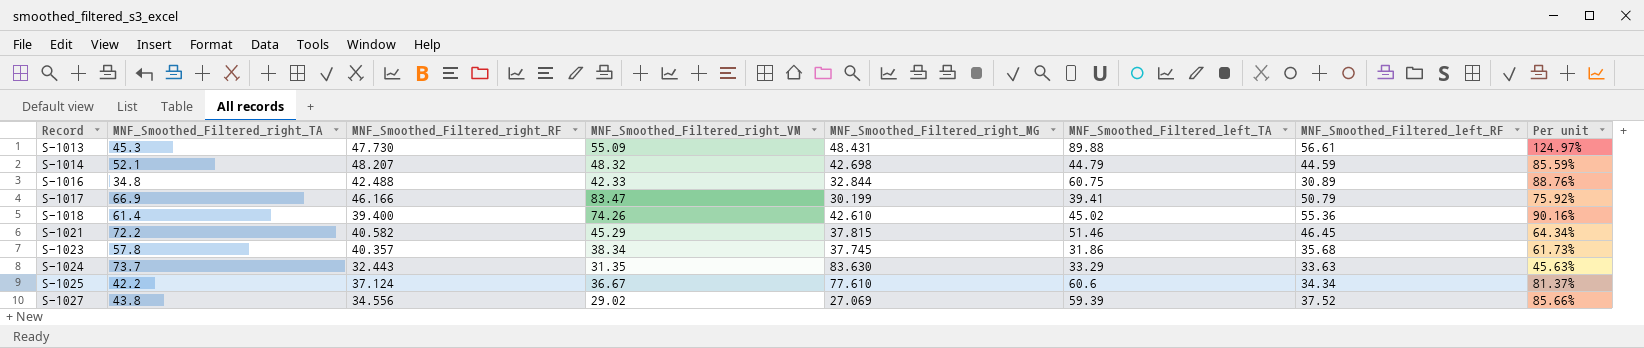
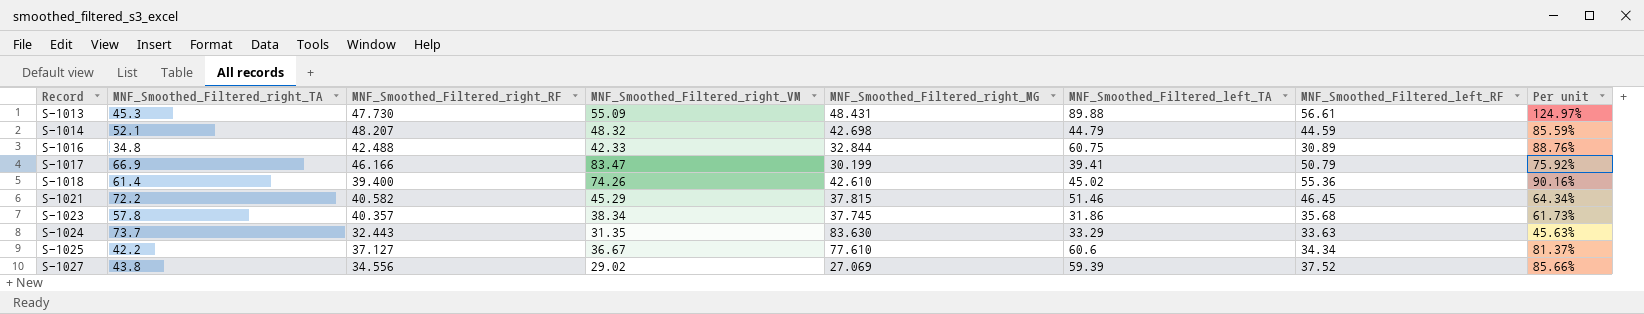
S-1025 | MNF_Smoothed_Filtered_right_RF: 37.124 -> 37.127

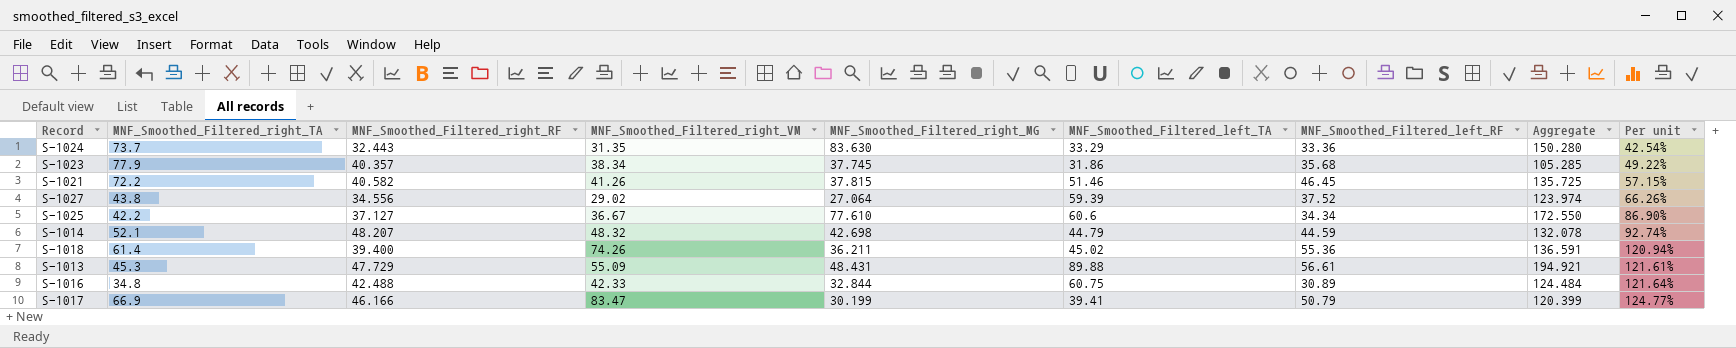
row order: Record ascending -> Per unit ascending
column Aggregate | formula: none -> [MNF_Smoothed_Filtered_right_MG] + [MNF_Smoothed_Filtered_left_TA] + [MNF_Smoothed_Filtered_left_RF]
column Per unit | formula: [MNF_Smoothed_Filtered_left_RF] / [MNF_Smoothed_Filtered_right_TA] -> [MNF_Smoothed_Filtered_right_VM] / [MNF_Smoothed_Filtered_right_TA]
S-1024 | MNF_Smoothed_Filtered_left_RF: 33.63 -> 33.36
S-1023 | MNF_Smoothed_Filtered_right_TA: 57.8 -> 77.9
S-1021 | MNF_Smoothed_Filtered_right_VM: 45.29 -> 41.26
S-1027 | MNF_Smoothed_Filtered_right_MG: 27.069 -> 27.064
S-1018 | MNF_Smoothed_Filtered_right_MG: 42.610 -> 36.211
S-1013 | MNF_Smoothed_Filtered_right_RF: 47.730 -> 47.729

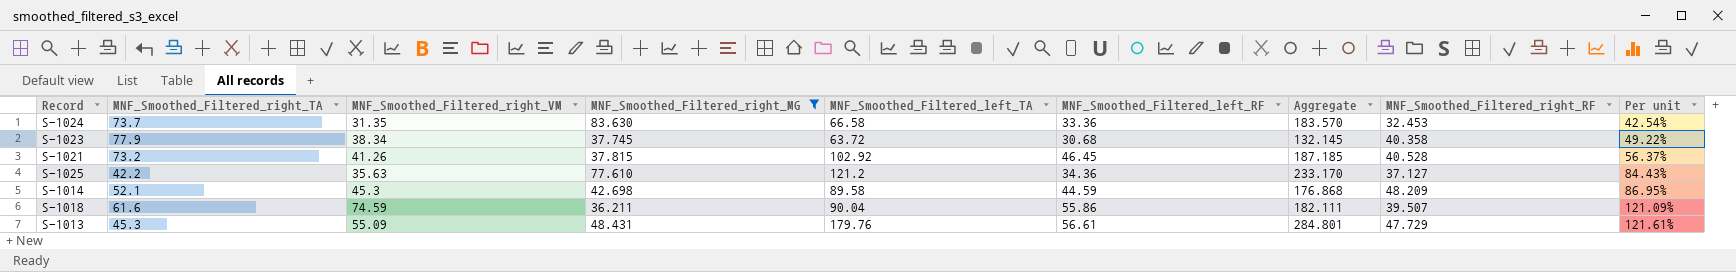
filter: none -> MNF_Smoothed_Filtered_right_MG >= 36.211
column MNF_Smoothed_Filtered_right_RF | position: 3 -> 8
S-1024 | MNF_Smoothed_Filtered_left_TA: 33.29 -> 66.58
S-1024 | Aggregate: 150.280 -> 183.570
S-1024 | MNF_Smoothed_Filtered_right_RF: 32.443 -> 32.453
S-1023 | MNF_Smoothed_Filtered_left_TA: 31.86 -> 63.72
S-1023 | MNF_Smoothed_Filtered_left_RF: 35.68 -> 30.68
S-1023 | Aggregate: 105.285 -> 132.145
S-1023 | MNF_Smoothed_Filtered_right_RF: 40.357 -> 40.358
S-1021 | MNF_Smoothed_Filtered_right_TA: 72.2 -> 73.2
S-1021 | MNF_Smoothed_Filtered_left_TA: 51.46 -> 102.92
S-1021 | Aggregate: 135.725 -> 187.185
S-1021 | MNF_Smoothed_Filtered_right_RF: 40.582 -> 40.528
S-1021 | Per unit: 57.15% -> 56.37%
S-1025 | MNF_Smoothed_Filtered_right_VM: 36.67 -> 35.63
S-1025 | MNF_Smoothed_Filtered_left_TA: 60.6 -> 121.2
S-1025 | MNF_Smoothed_Filtered_left_RF: 34.34 -> 34.36
S-1025 | Aggregate: 172.550 -> 233.170
S-1025 | Per unit: 86.90% -> 84.43%
S-1014 | MNF_Smoothed_Filtered_right_VM: 48.32 -> 45.3
S-1014 | MNF_Smoothed_Filtered_left_TA: 44.79 -> 89.58
S-1014 | Aggregate: 132.078 -> 176.868
S-1014 | MNF_Smoothed_Filtered_right_RF: 48.207 -> 48.209
S-1014 | Per unit: 92.74% -> 86.95%
S-1018 | MNF_Smoothed_Filtered_right_TA: 61.4 -> 61.6
S-1018 | MNF_Smoothed_Filtered_right_VM: 74.26 -> 74.59
S-1018 | MNF_Smoothed_Filtered_left_TA: 45.02 -> 90.04
S-1018 | MNF_Smoothed_Filtered_left_RF: 55.36 -> 55.86
S-1018 | Aggregate: 136.591 -> 182.111
S-1018 | MNF_Smoothed_Filtered_right_RF: 39.400 -> 39.507
S-1018 | Per unit: 120.94% -> 121.09%
S-1013 | MNF_Smoothed_Filtered_left_TA: 89.88 -> 179.76
S-1013 | Aggregate: 194.921 -> 284.801

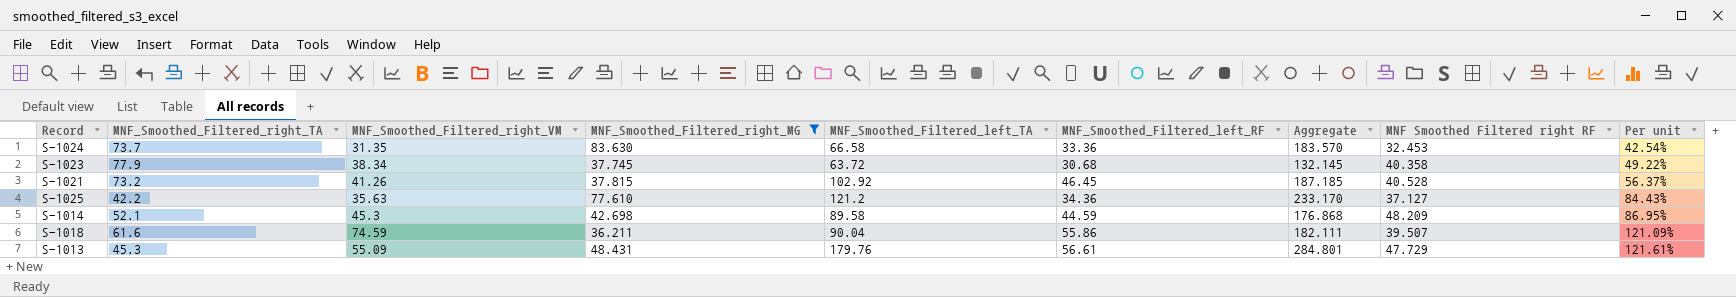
column name: MNF_Smoothed_Filtered_right_RF -> MNF Smoothed Filtered right RF

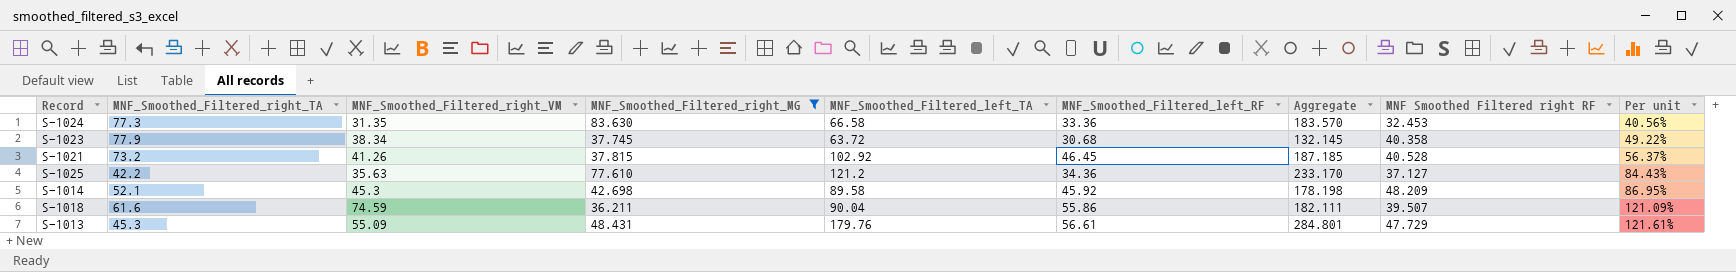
S-1024 | MNF_Smoothed_Filtered_right_TA: 73.7 -> 77.3
S-1024 | Per unit: 42.54% -> 40.56%
S-1014 | MNF_Smoothed_Filtered_left_RF: 44.59 -> 45.92
S-1014 | Aggregate: 176.868 -> 178.198

